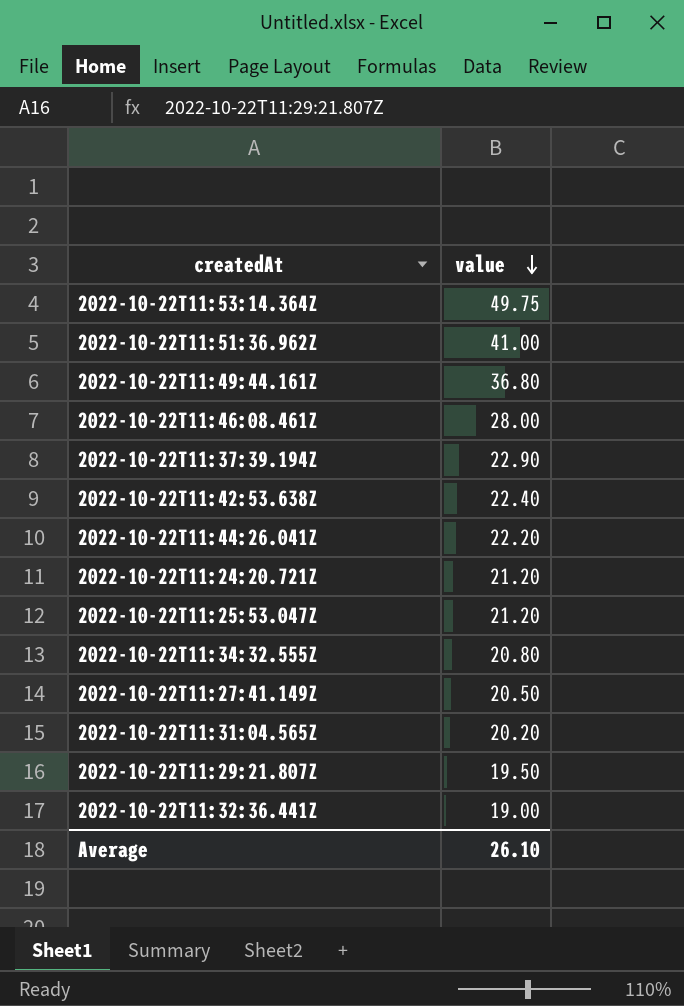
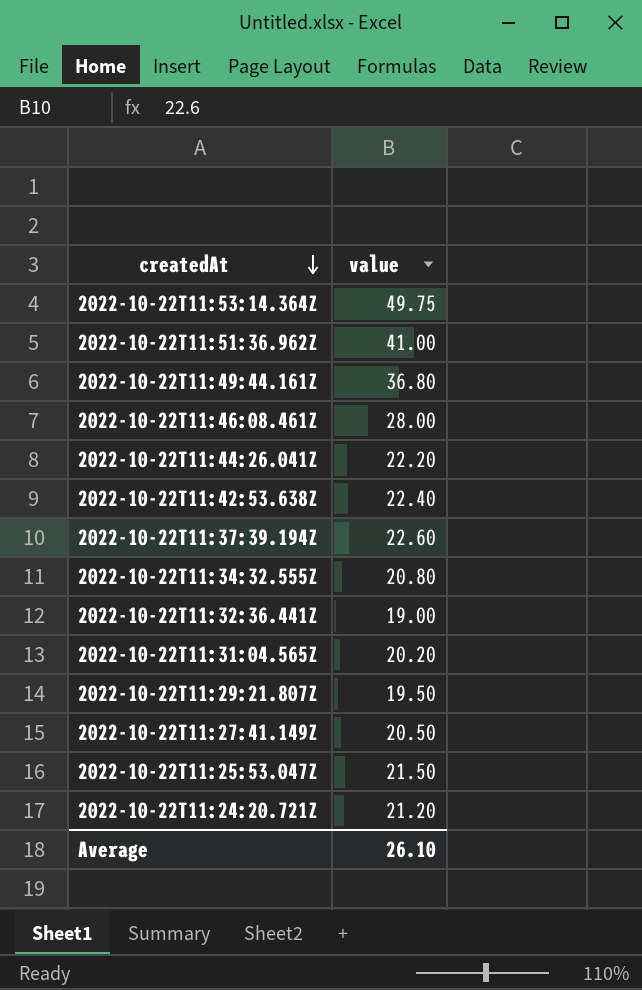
row order: value descending -> createdAt descending
2022-10-22T11:37:39.194Z | value: 22.90 -> 22.60
2022-10-22T11:25:53.047Z | value: 21.20 -> 21.50

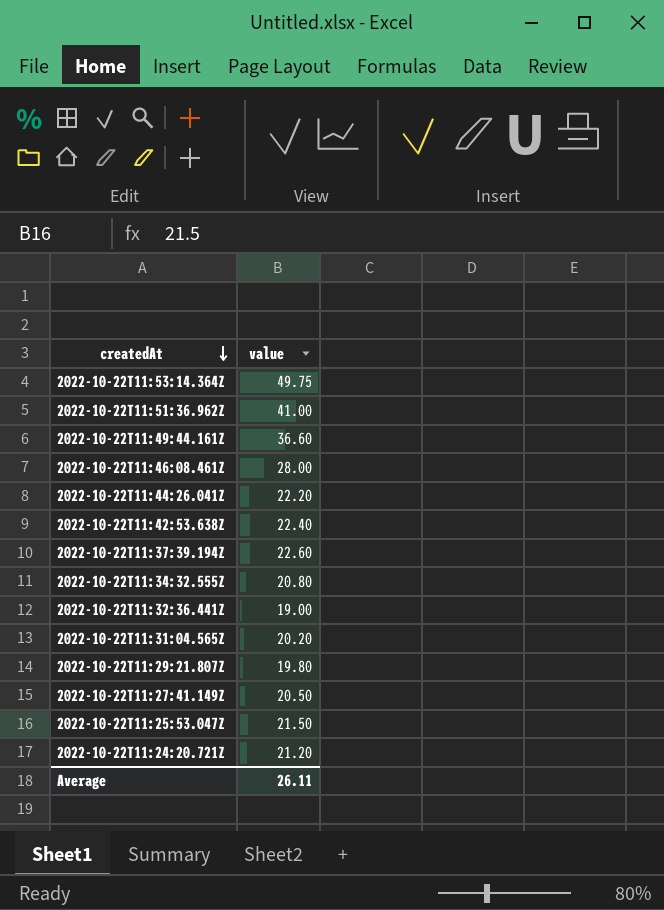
2022-10-22T11:49:44.161Z | value: 36.80 -> 36.60
2022-10-22T11:29:21.807Z | value: 19.50 -> 19.80
Average | value: 26.10 -> 26.11

